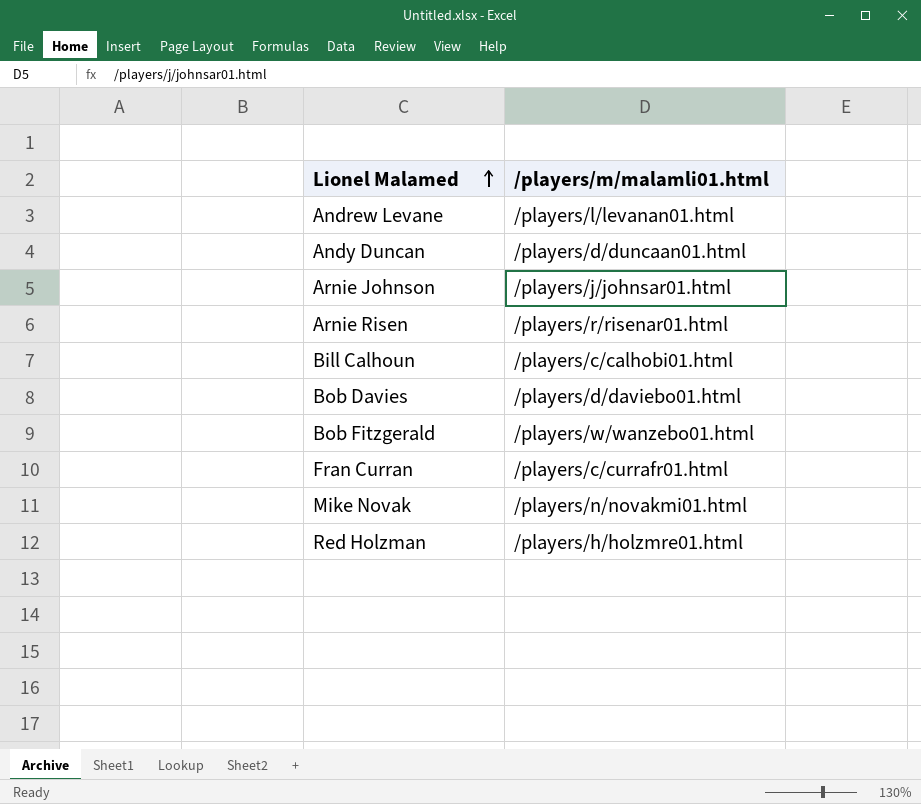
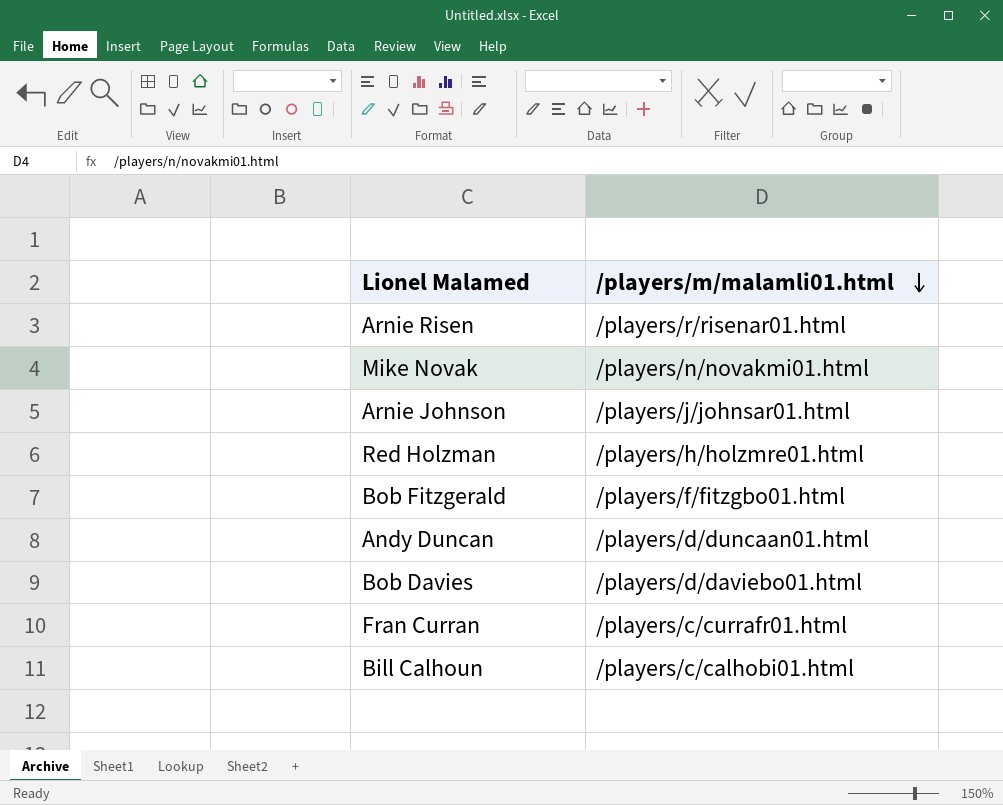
row order: Lionel Malamed ascending -> /players/m/malamli01.html descending
row Andrew Levane: /players/l/levanan01.html -> none
Bob Fitzgerald | /players/m/malamli01.html: /players/w/wanzebo01.html -> /players/f/fitzgbo01.html

